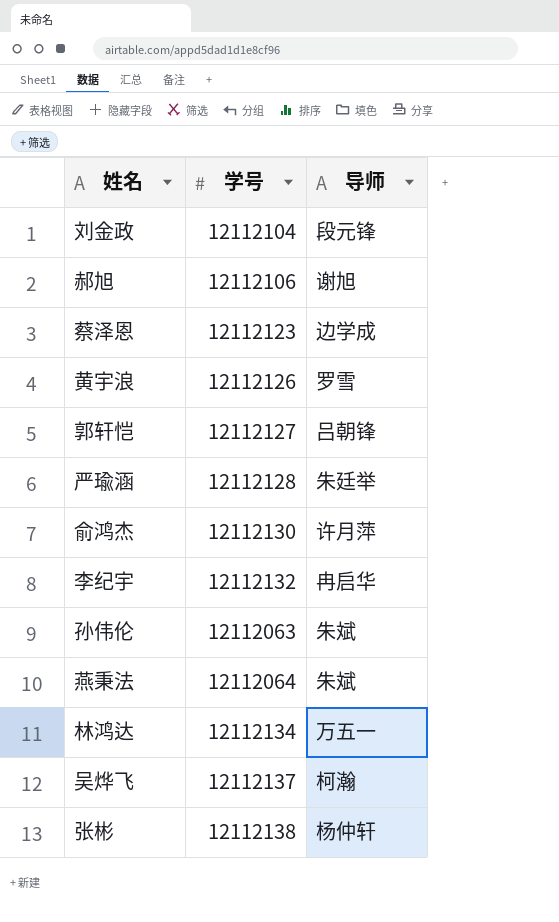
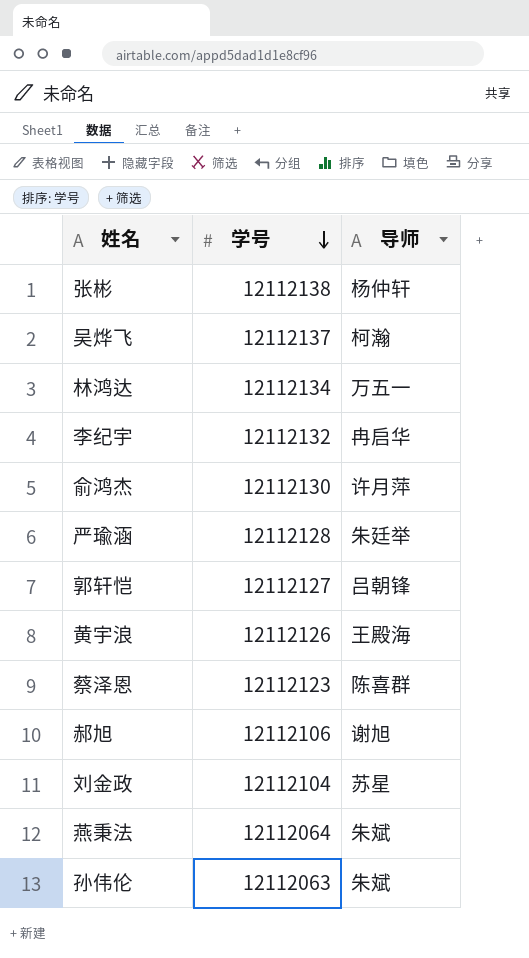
row order: none -> 学号 descending
黄宇浪 | 导师: 罗雪 -> 王殿海
蔡泽恩 | 导师: 边学成 -> 陈喜群
刘金政 | 导师: 段元锋 -> 苏星

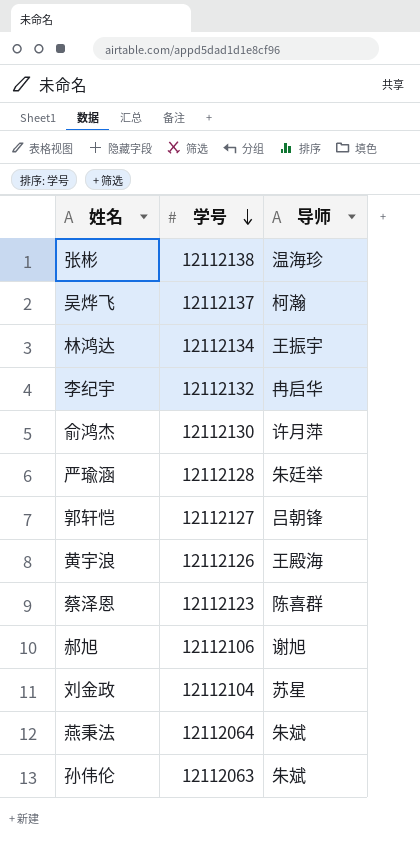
张彬 | 导师: 杨仲轩 -> 温海珍
林鸿达 | 导师: 万五一 -> 王振宇

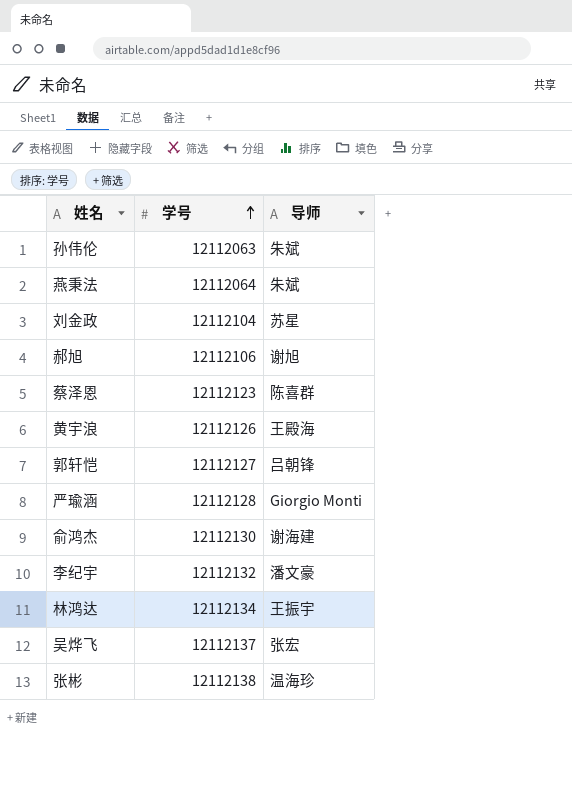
row order: 学号 descending -> 学号 ascending
严瑜涵 | 导师: 朱廷举 -> Giorgio Monti
俞鸿杰 | 导师: 许月萍 -> 谢海建
李纪宇 | 导师: 冉启华 -> 潘文豪
吴烨飞 | 导师: 柯瀚 -> 张宏

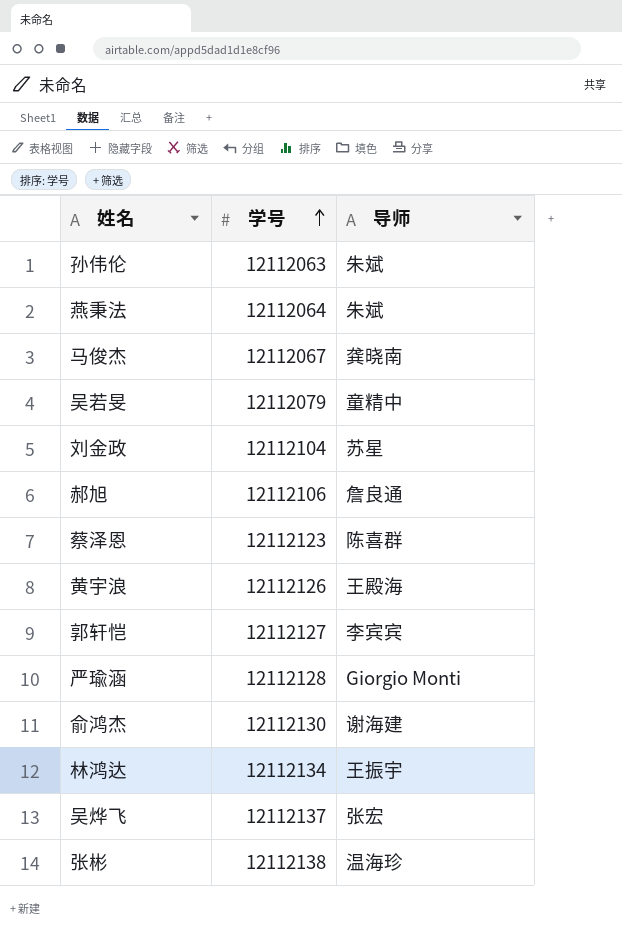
row 李纪宇: 12112132 | 潘文豪 -> none
row 马俊杰: none -> 12112067 | 龚晓南
row 吴若旻: none -> 12112079 | 童精中
郝旭 | 导师: 谢旭 -> 詹良通
郭轩恺 | 导师: 吕朝锋 -> 李宾宾

